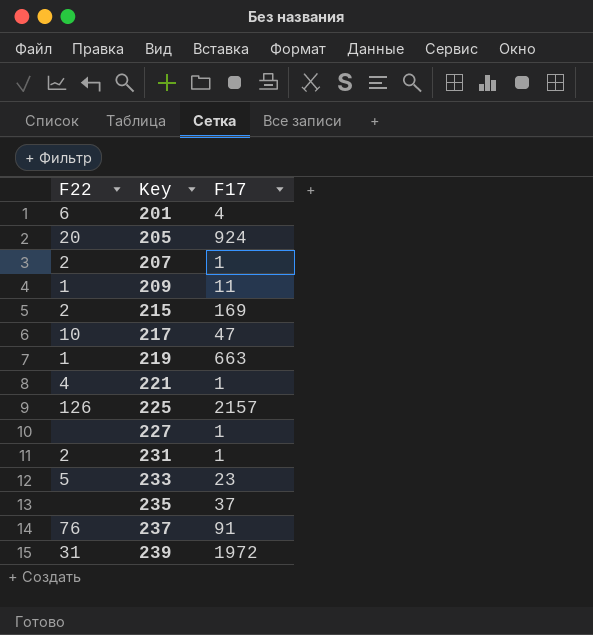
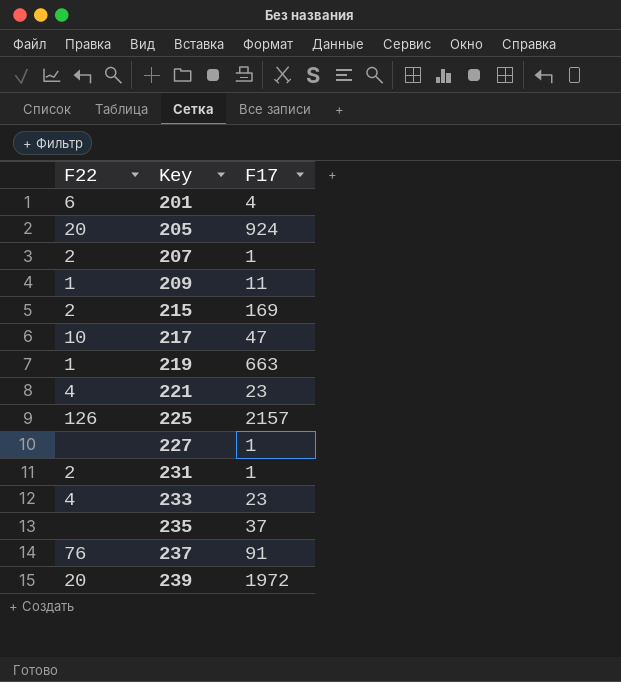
221 | F17: 1 -> 23
233 | F22: 5 -> 4
239 | F22: 31 -> 20

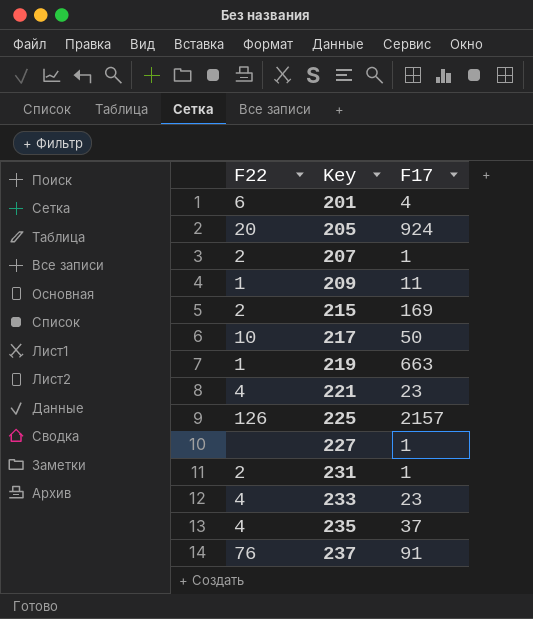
row 239: 20 | 1972 -> none
217 | F17: 47 -> 50
235 | F22: none -> 4

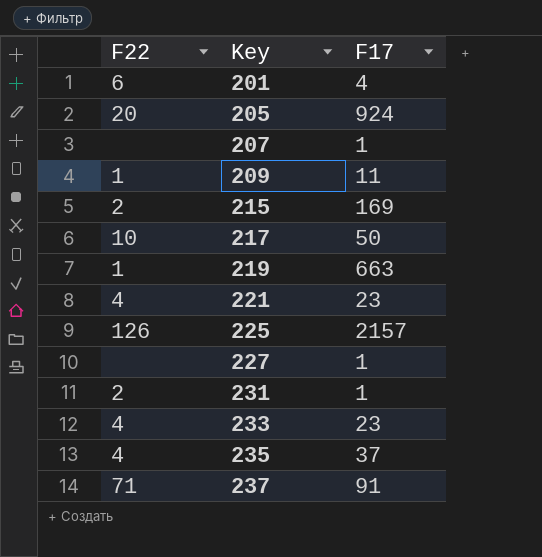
207 | F22: 2 -> none
237 | F22: 76 -> 71

